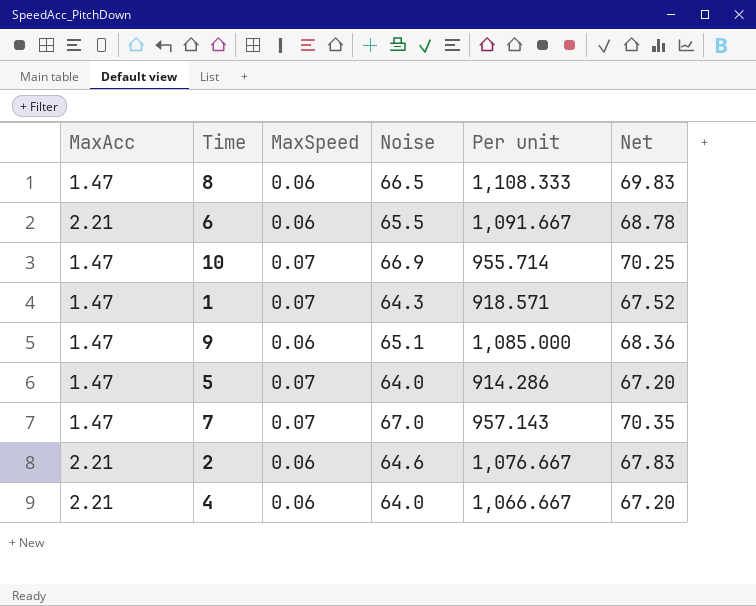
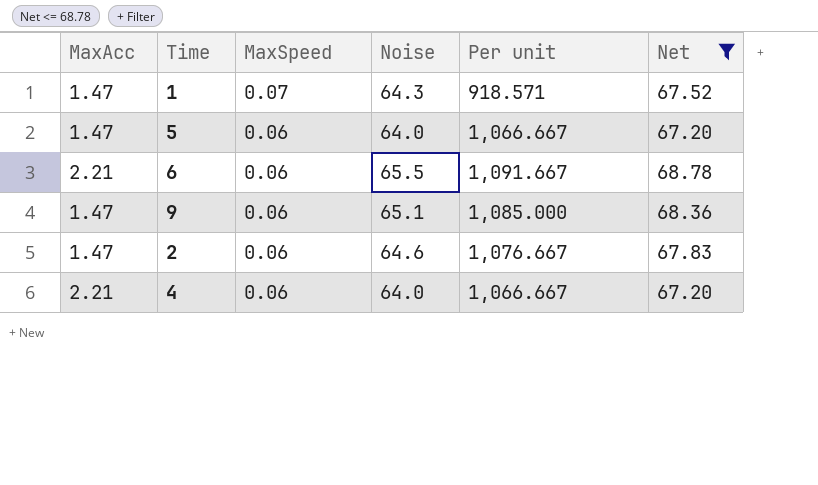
filter: none -> Net <= 68.78
row order: none -> MaxSpeed descending
5 | MaxSpeed: 0.07 -> 0.06
5 | Per unit: 914.286 -> 1,066.667
2 | MaxAcc: 2.21 -> 1.47

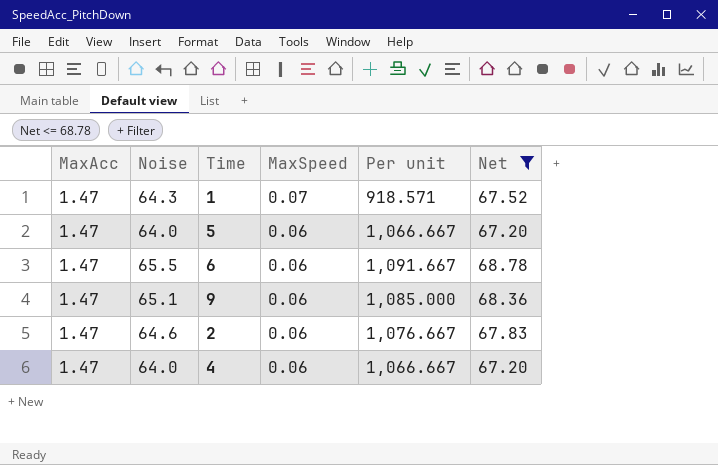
column Noise | position: 4 -> 2
6 | MaxAcc: 2.21 -> 1.47
4 | MaxAcc: 2.21 -> 1.47

